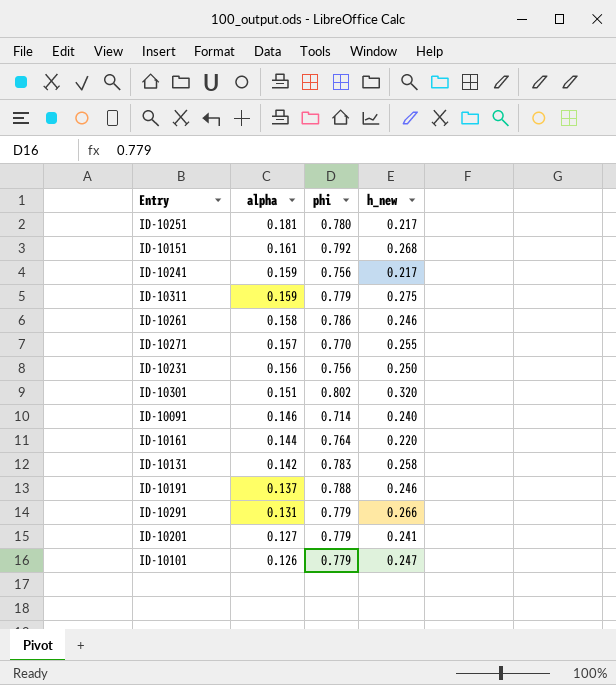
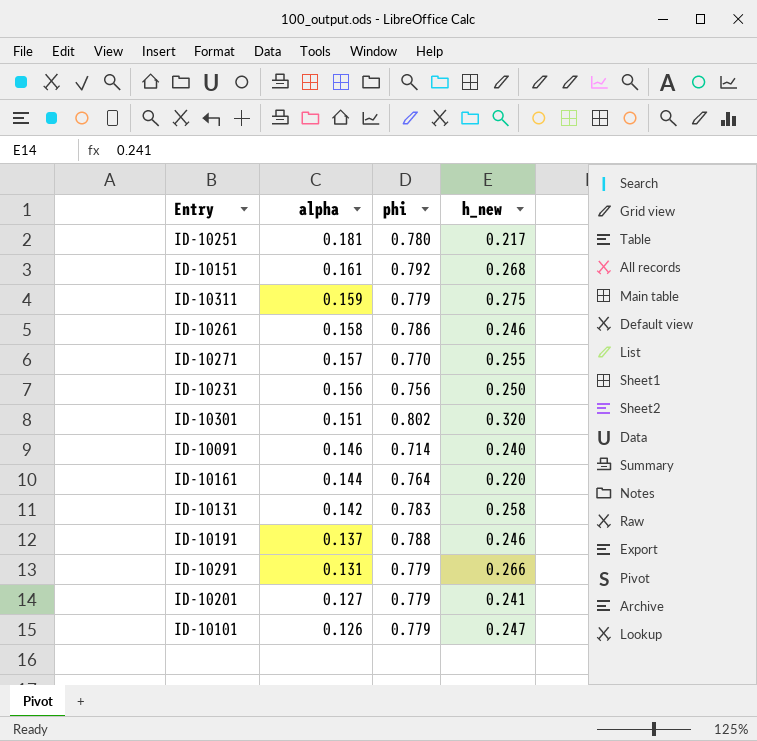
row ID-10241: 0.159 | 0.756 | 0.217 -> none

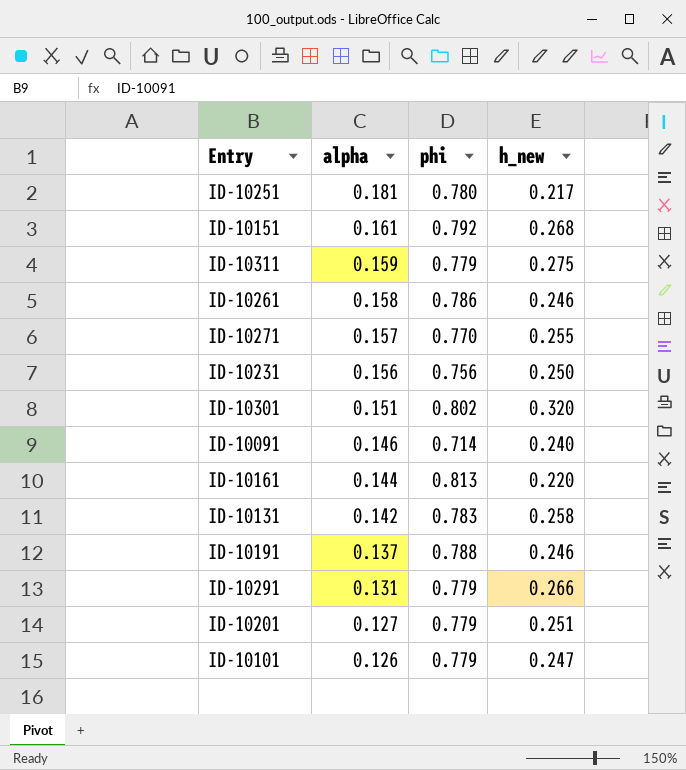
ID-10161 | phi: 0.764 -> 0.813
ID-10201 | h_new: 0.241 -> 0.251

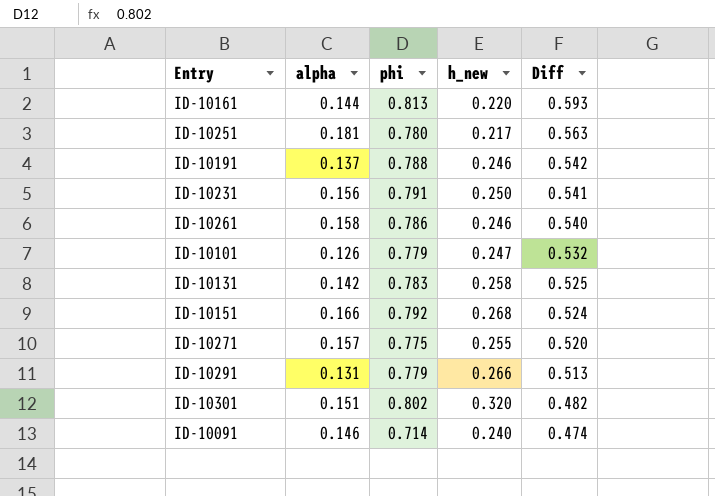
row order: alpha descending -> Diff descending
column Diff | formula: none -> [phi] - [h_new]
row ID-10311: 0.159 | 0.779 | 0.275 -> none
row ID-10201: 0.127 | 0.779 | 0.251 -> none
ID-10231 | phi: 0.756 -> 0.791
ID-10151 | alpha: 0.161 -> 0.166
ID-10271 | phi: 0.770 -> 0.775

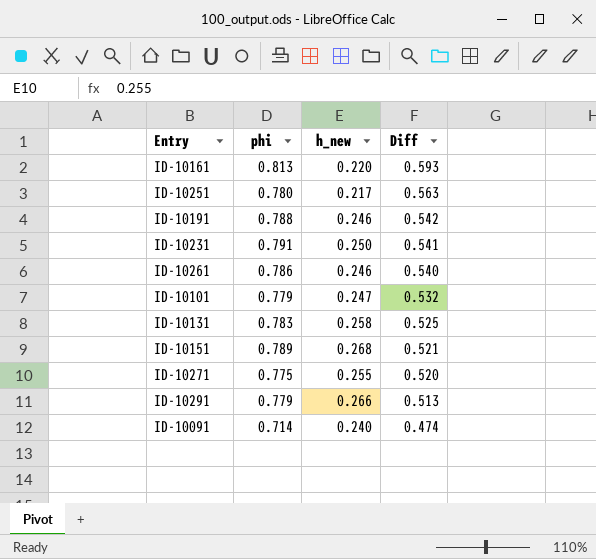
column alpha | position: 2 -> none
row ID-10301: 0.151 | 0.802 | 0.320 | 0.482 -> none
ID-10151 | phi: 0.792 -> 0.789
ID-10151 | Diff: 0.524 -> 0.521

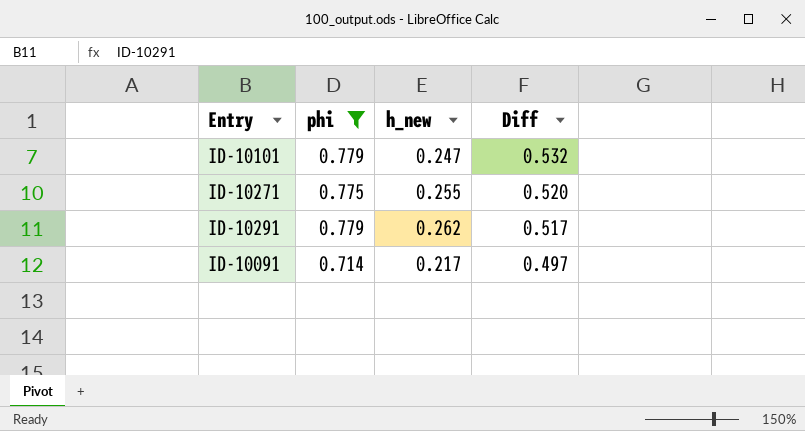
filter: none -> phi <= 0.779
ID-10291 | h_new: 0.266 -> 0.262
ID-10291 | Diff: 0.513 -> 0.517
ID-10091 | h_new: 0.240 -> 0.217
ID-10091 | Diff: 0.474 -> 0.497

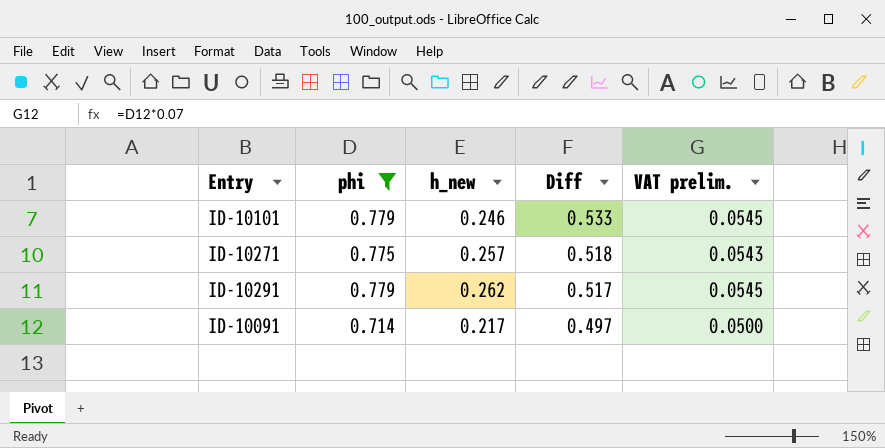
column VAT prelim. | formula: none -> [phi] * 0.07
ID-10101 | h_new: 0.247 -> 0.246
ID-10101 | Diff: 0.532 -> 0.533
ID-10271 | h_new: 0.255 -> 0.257
ID-10271 | Diff: 0.520 -> 0.518

